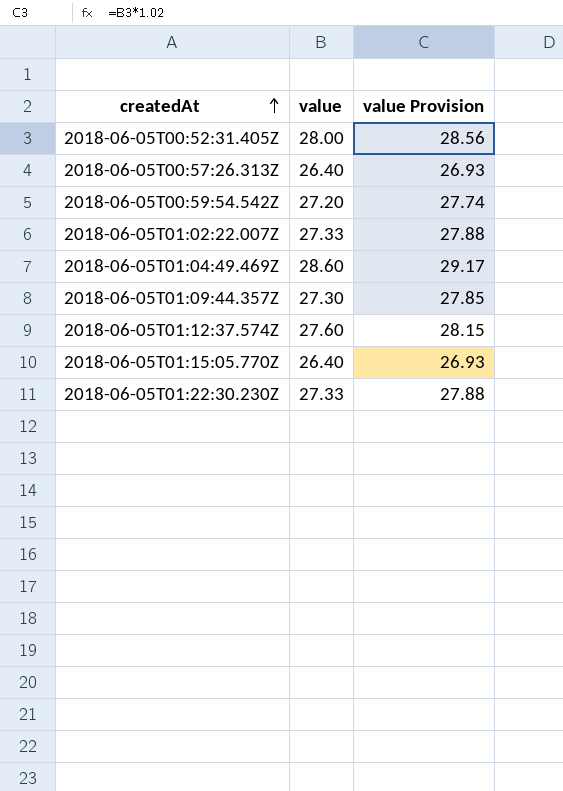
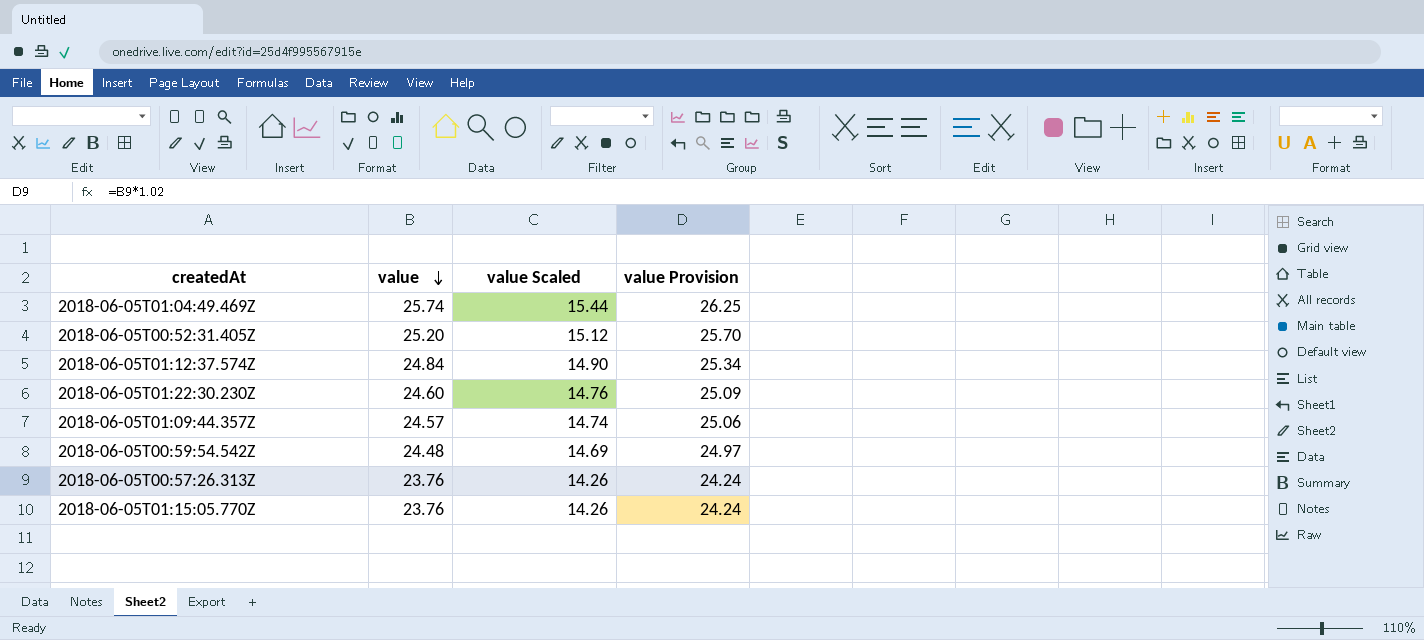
row order: createdAt ascending -> value descending
column value Scaled | formula: none -> [value] * 0.6
row 2018-06-05T01:02:22.007Z: 27.33 | 27.88 -> none
2018-06-05T01:04:49.469Z | value: 28.60 -> 25.74
2018-06-05T01:04:49.469Z | value Provision: 29.17 -> 26.25
2018-06-05T00:52:31.405Z | value: 28.00 -> 25.20
2018-06-05T00:52:31.405Z | value Provision: 28.56 -> 25.70
2018-06-05T01:12:37.574Z | value: 27.60 -> 24.84
2018-06-05T01:12:37.574Z | value Provision: 28.15 -> 25.34
2018-06-05T01:22:30.230Z | value: 27.33 -> 24.60
2018-06-05T01:22:30.230Z | value Provision: 27.88 -> 25.09
2018-06-05T01:09:44.357Z | value: 27.30 -> 24.57
2018-06-05T01:09:44.357Z | value Provision: 27.85 -> 25.06
2018-06-05T00:59:54.542Z | value: 27.20 -> 24.48
2018-06-05T00:59:54.542Z | value Provision: 27.74 -> 24.97
2018-06-05T00:57:26.313Z | value: 26.40 -> 23.76
2018-06-05T00:57:26.313Z | value Provision: 26.93 -> 24.24
2018-06-05T01:15:05.770Z | value: 26.40 -> 23.76
2018-06-05T01:15:05.770Z | value Provision: 26.93 -> 24.24

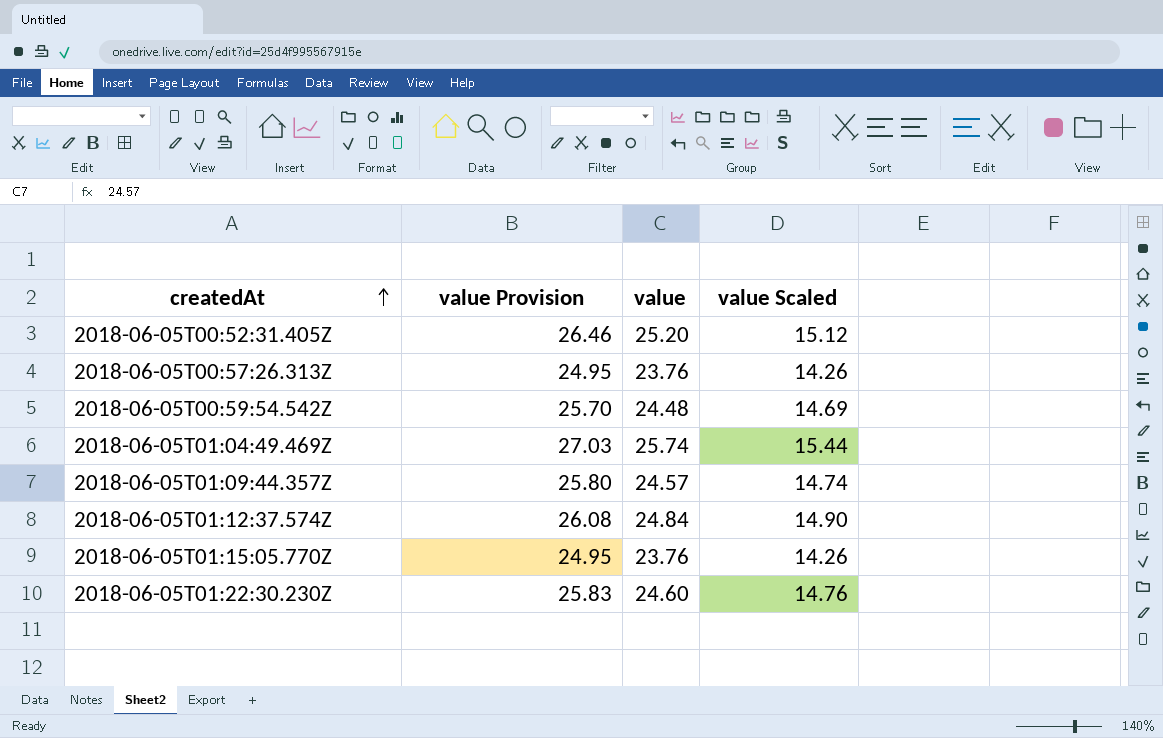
row order: value descending -> createdAt ascending
column value Provision | formula: [value] * 1.02 -> [value] * 1.05
column value Provision | position: 4 -> 2

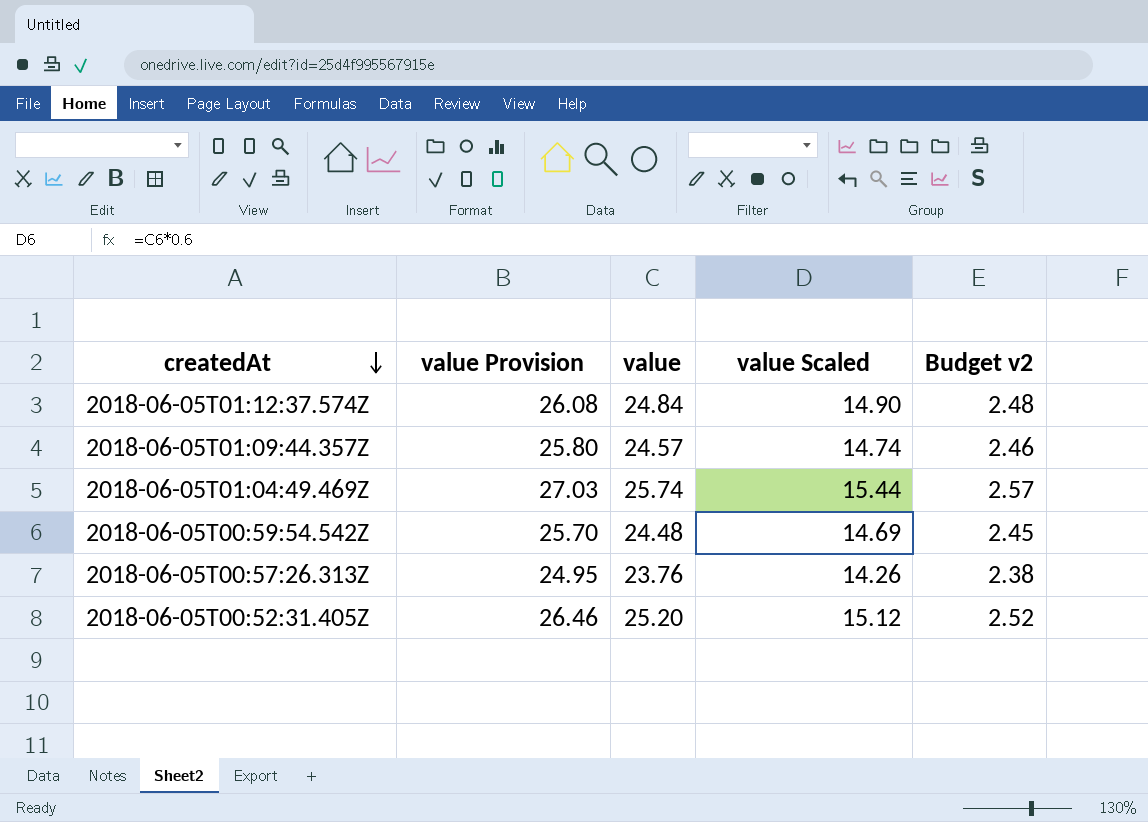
row order: createdAt ascending -> createdAt descending
column Budget v2 | formula: none -> [value] * 0.1
row 2018-06-05T01:15:05.770Z: 24.95 | 23.76 | 14.26 -> none
row 2018-06-05T01:22:30.230Z: 25.83 | 24.60 | 14.76 -> none

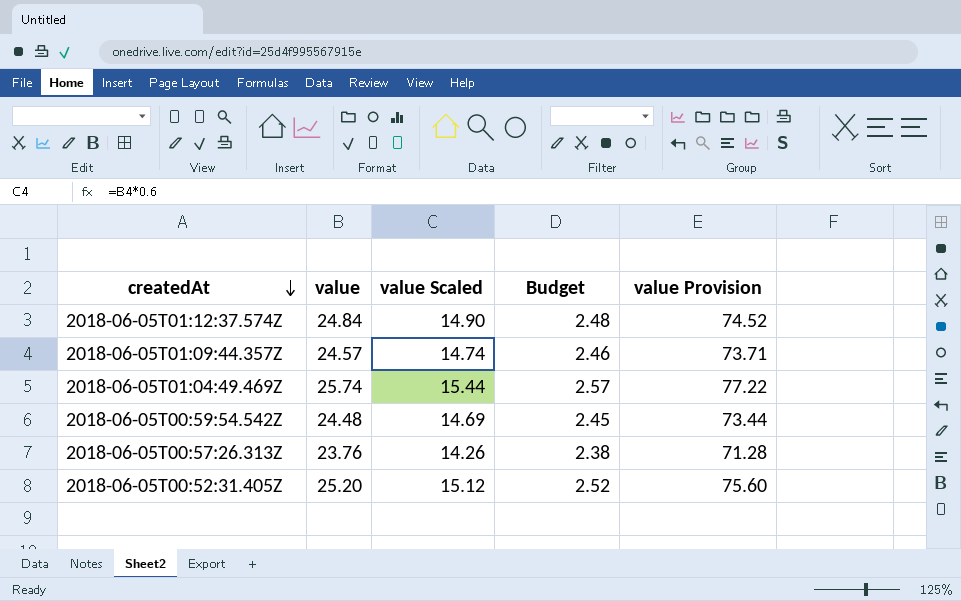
column name: Budget v2 -> Budget
column value Provision | formula: [value] * 1.05 -> [value] * 3
column value Provision | position: 2 -> 5

